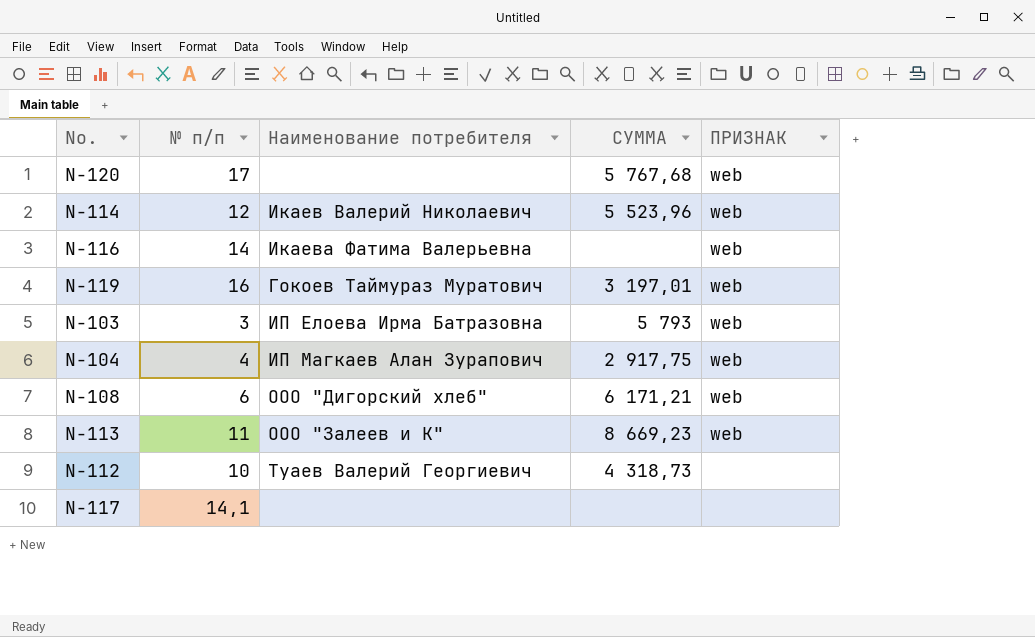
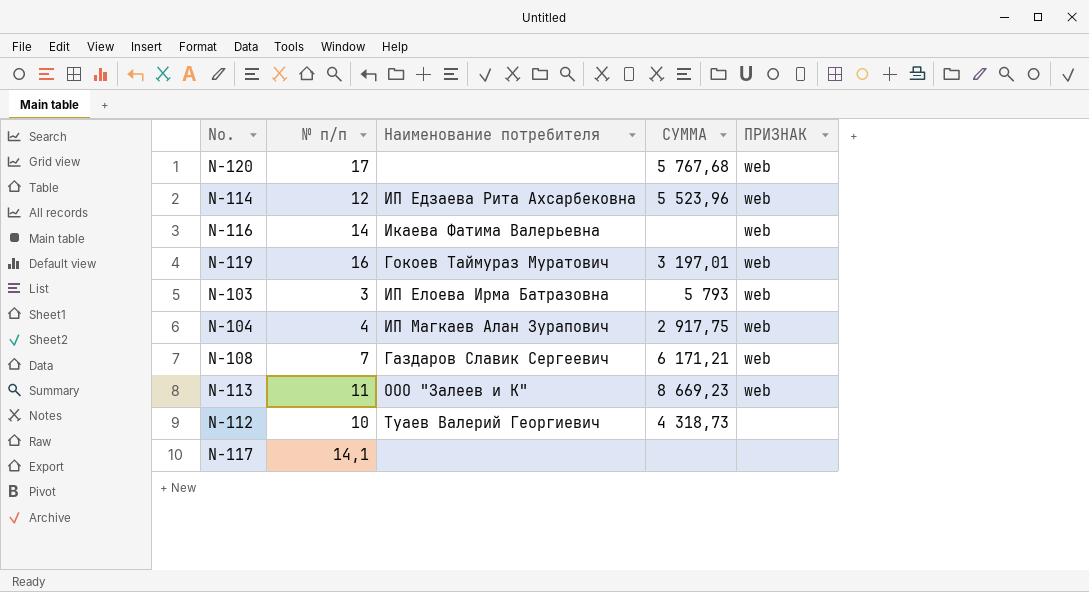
N-114 | Наименование потребителя: Икаев Валерий Николаевич -> ИП Едзаева Рита Ахсарбековна
N-108 | № п/п: 6 -> 7
N-108 | Наименование потребителя: ООО "Дигорский хлеб" -> Газдаров Славик Сергеевич

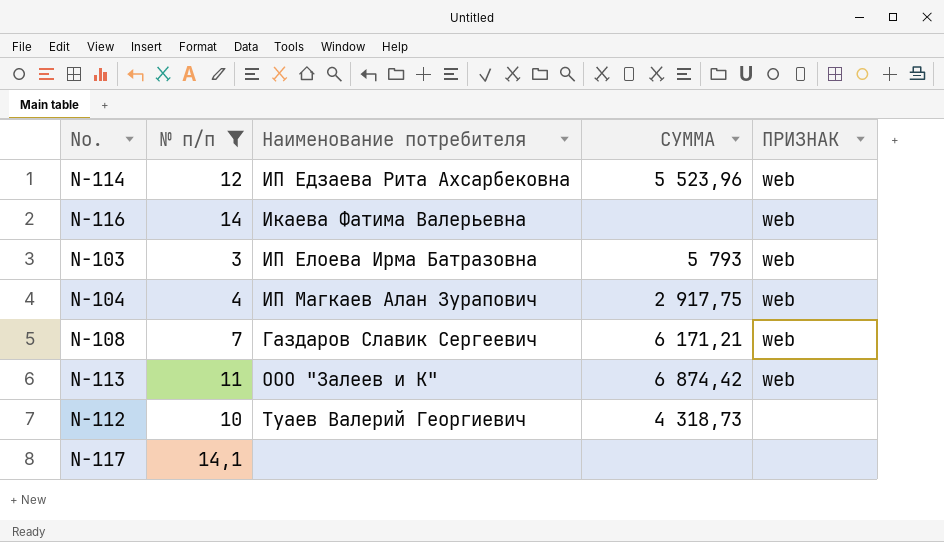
filter: none -> № п/п <= 14,1
N-113 | СУММА: 8 669,23 -> 6 874,42

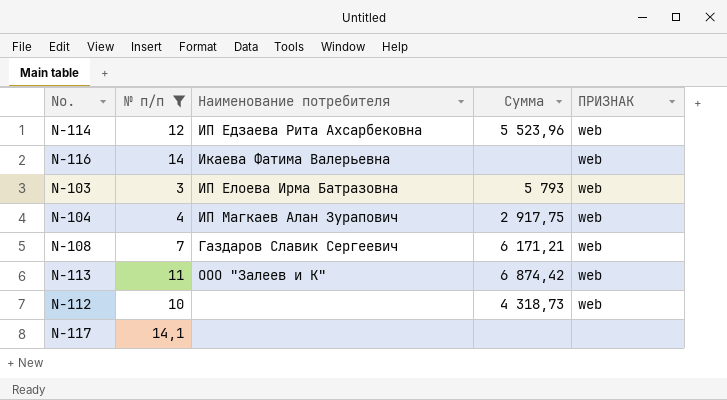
column name: СУММА -> Сумма
N-112 | Наименование потребителя: Туаев Валерий Георгиевич -> none
N-112 | ПРИЗНАК: none -> web

